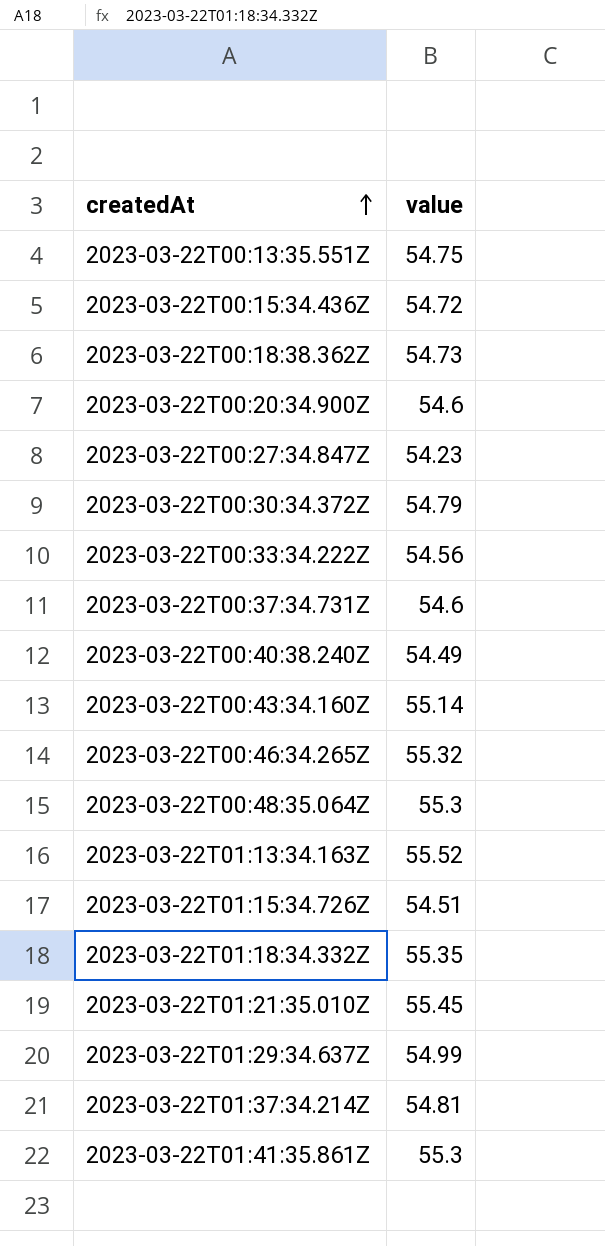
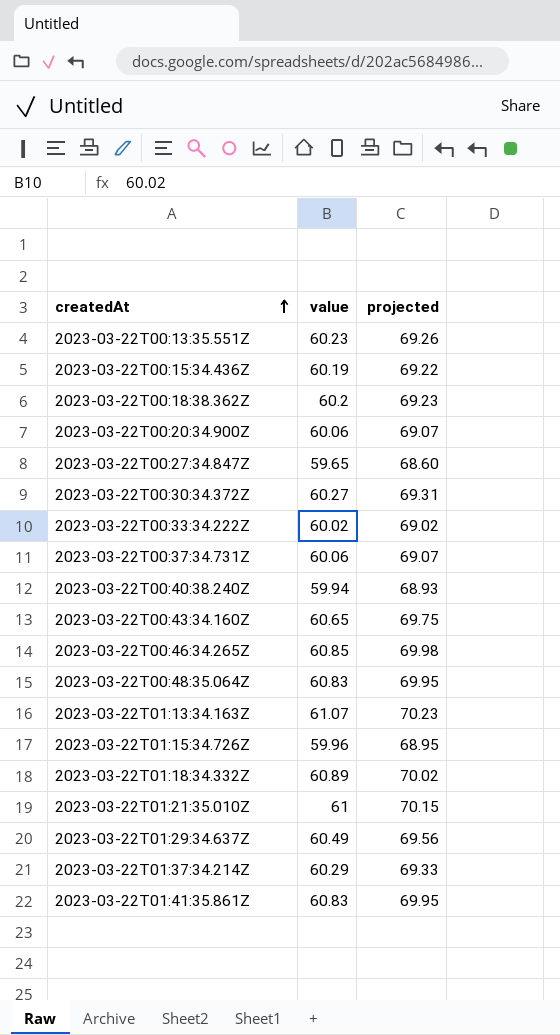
column projected | formula: none -> [value] * 1.15
2023-03-22T00:13:35.551Z | value: 54.75 -> 60.23
2023-03-22T00:15:34.436Z | value: 54.72 -> 60.19
2023-03-22T00:18:38.362Z | value: 54.73 -> 60.2
2023-03-22T00:20:34.900Z | value: 54.6 -> 60.06
2023-03-22T00:27:34.847Z | value: 54.23 -> 59.65
2023-03-22T00:30:34.372Z | value: 54.79 -> 60.27
2023-03-22T00:33:34.222Z | value: 54.56 -> 60.02
2023-03-22T00:37:34.731Z | value: 54.6 -> 60.06
2023-03-22T00:40:38.240Z | value: 54.49 -> 59.94
2023-03-22T00:43:34.160Z | value: 55.14 -> 60.65
2023-03-22T00:46:34.265Z | value: 55.32 -> 60.85
2023-03-22T00:48:35.064Z | value: 55.3 -> 60.83
2023-03-22T01:13:34.163Z | value: 55.52 -> 61.07
2023-03-22T01:15:34.726Z | value: 54.51 -> 59.96
2023-03-22T01:18:34.332Z | value: 55.35 -> 60.89
2023-03-22T01:21:35.010Z | value: 55.45 -> 61
2023-03-22T01:29:34.637Z | value: 54.99 -> 60.49
2023-03-22T01:37:34.214Z | value: 54.81 -> 60.29
2023-03-22T01:41:35.861Z | value: 55.3 -> 60.83

